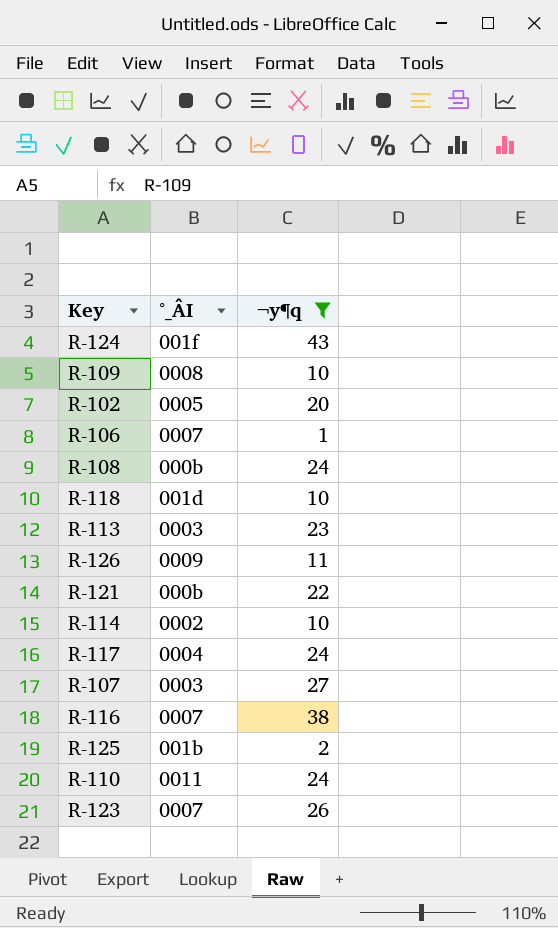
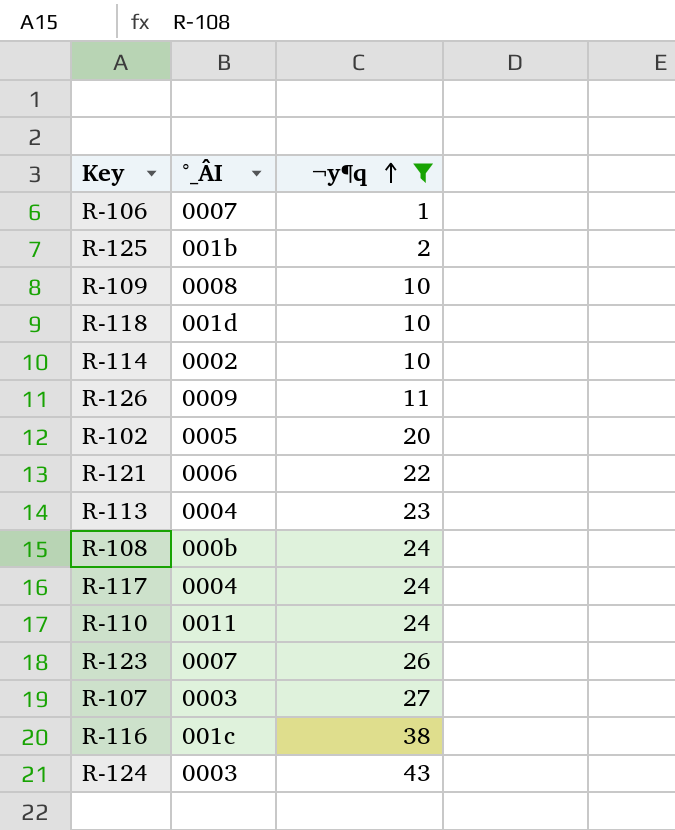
row order: none -> ¬y¶q ascending
R-121 | °_ÂI: 000b -> 0006
R-113 | °_ÂI: 0003 -> 0004
R-116 | °_ÂI: 0007 -> 001c
R-124 | °_ÂI: 001f -> 0003

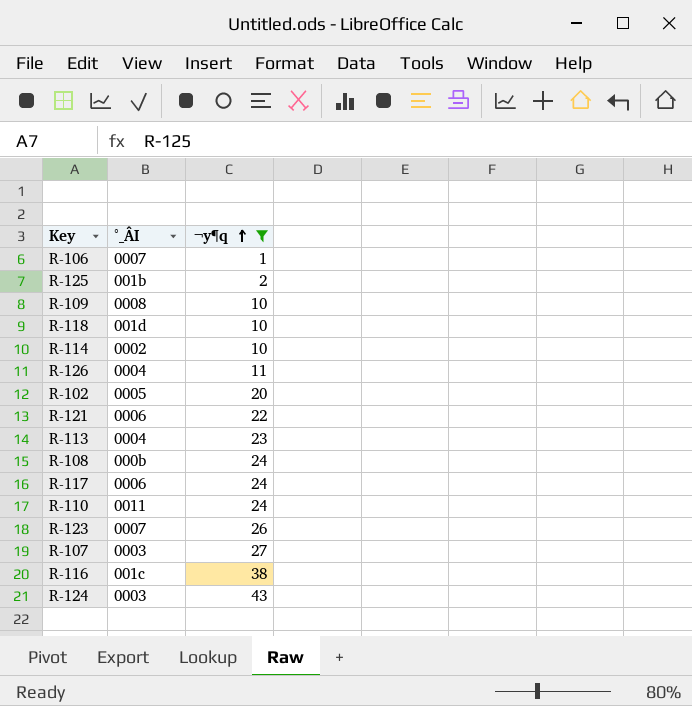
R-126 | °_ÂI: 0009 -> 0004
R-117 | °_ÂI: 0004 -> 0006

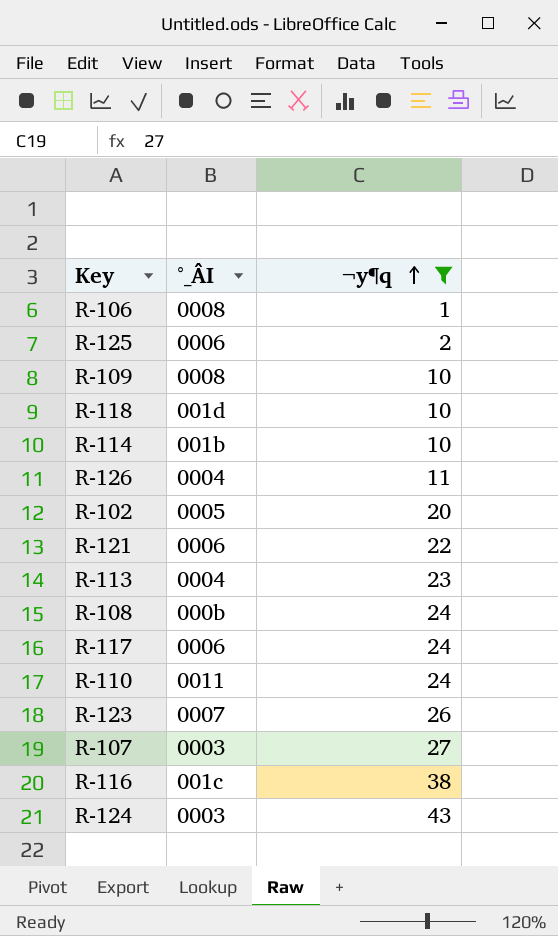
R-106 | °_ÂI: 0007 -> 0008
R-125 | °_ÂI: 001b -> 0006
R-114 | °_ÂI: 0002 -> 001b

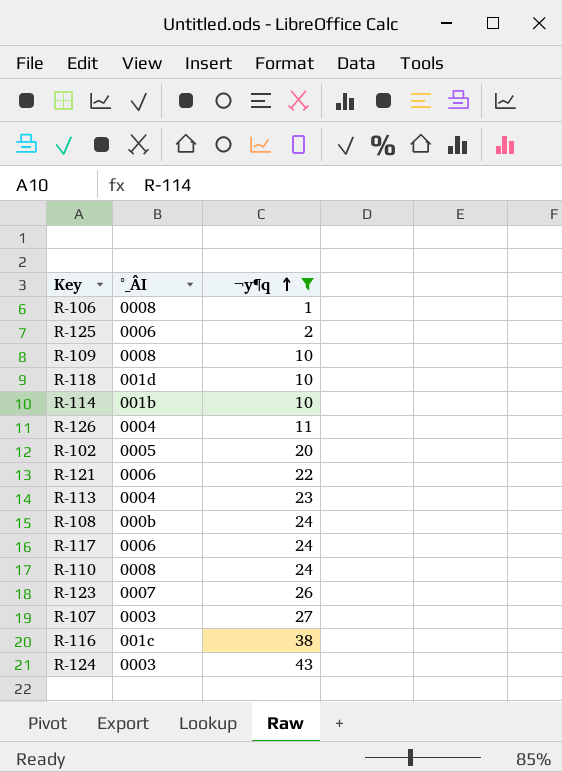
R-110 | °_ÂI: 0011 -> 0008

